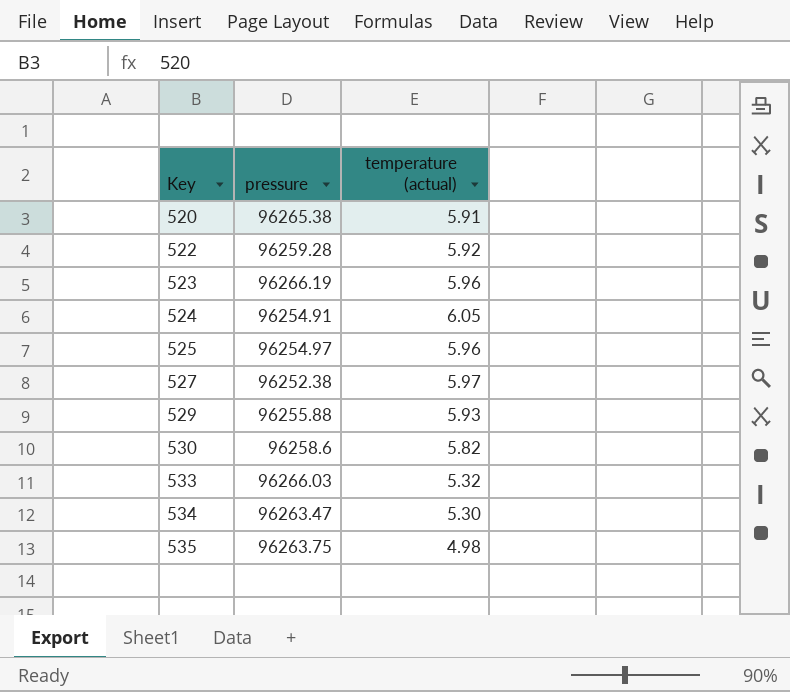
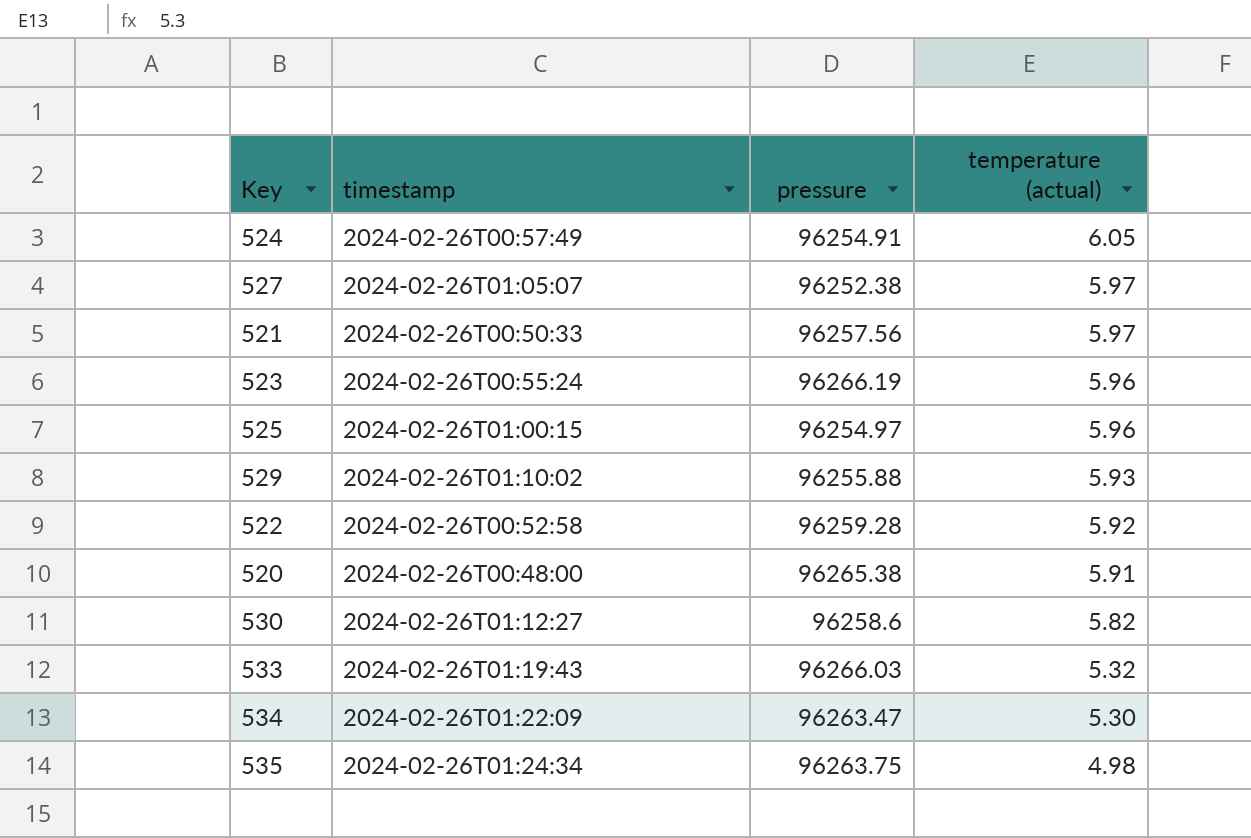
row order: Key ascending -> temperature (actual) descending
column timestamp | position: none -> 2
row 521: none -> 2024-02-26T00:50:33 | 96257.56 | 5.97

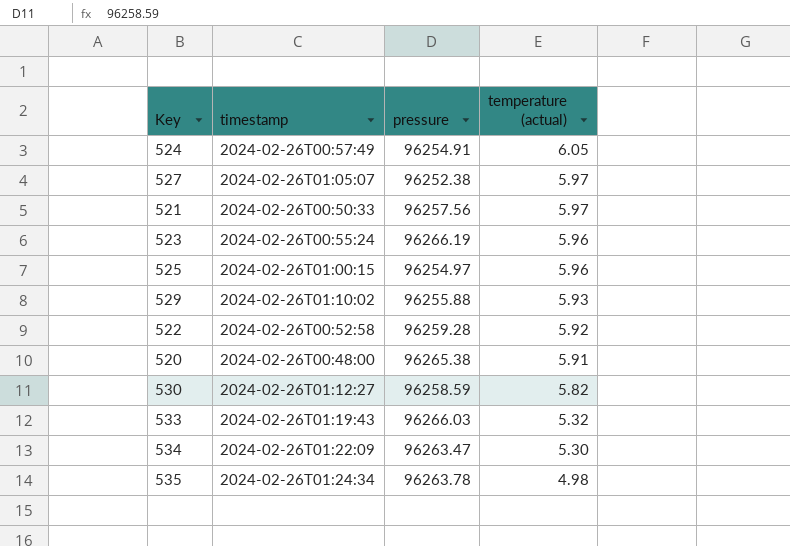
530 | pressure: 96258.6 -> 96258.59
535 | pressure: 96263.75 -> 96263.78

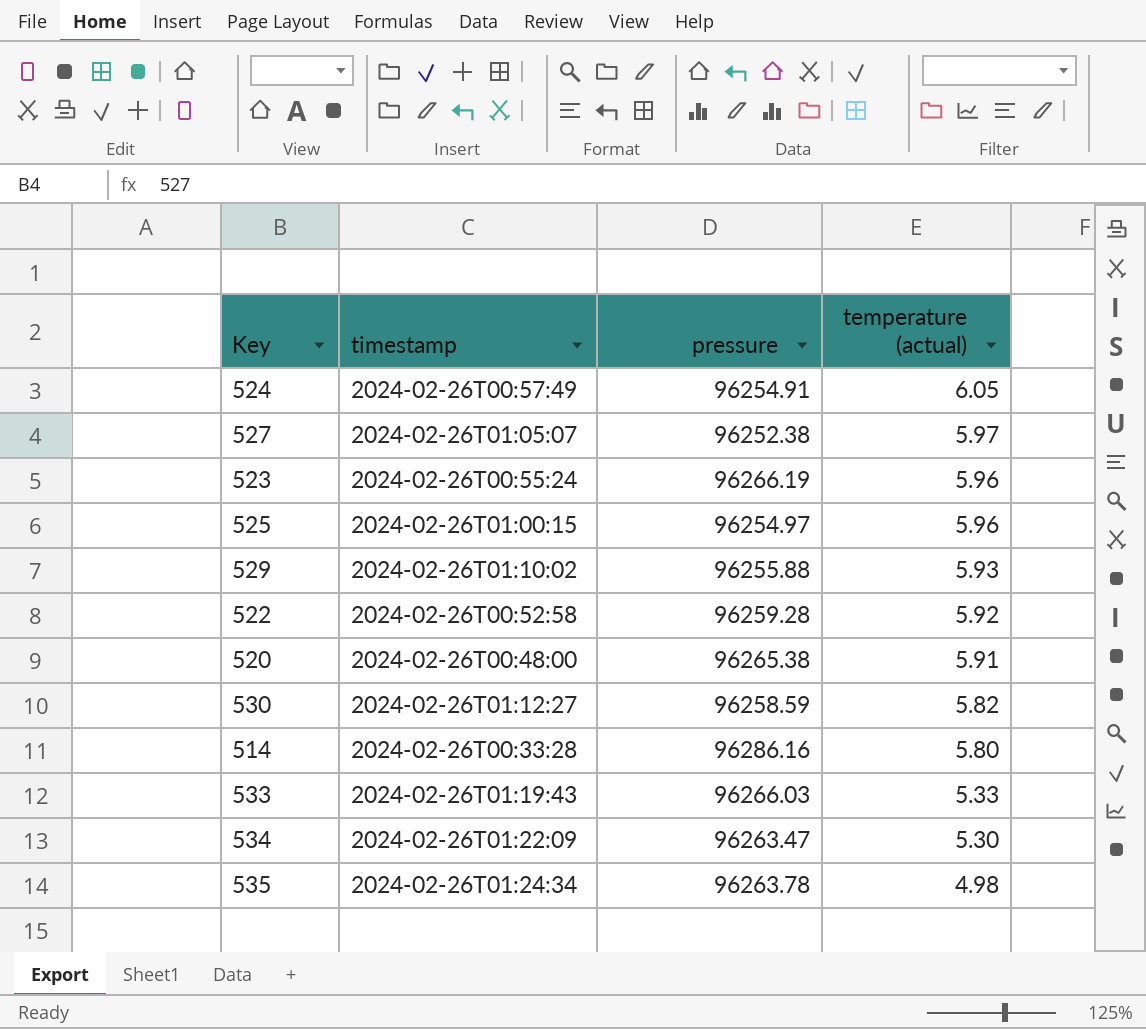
row 521: 2024-02-26T00:50:33 | 96257.56 | 5.97 -> none
row 514: none -> 2024-02-26T00:33:28 | 96286.16 | 5.80
533 | temperature (actual): 5.32 -> 5.33

